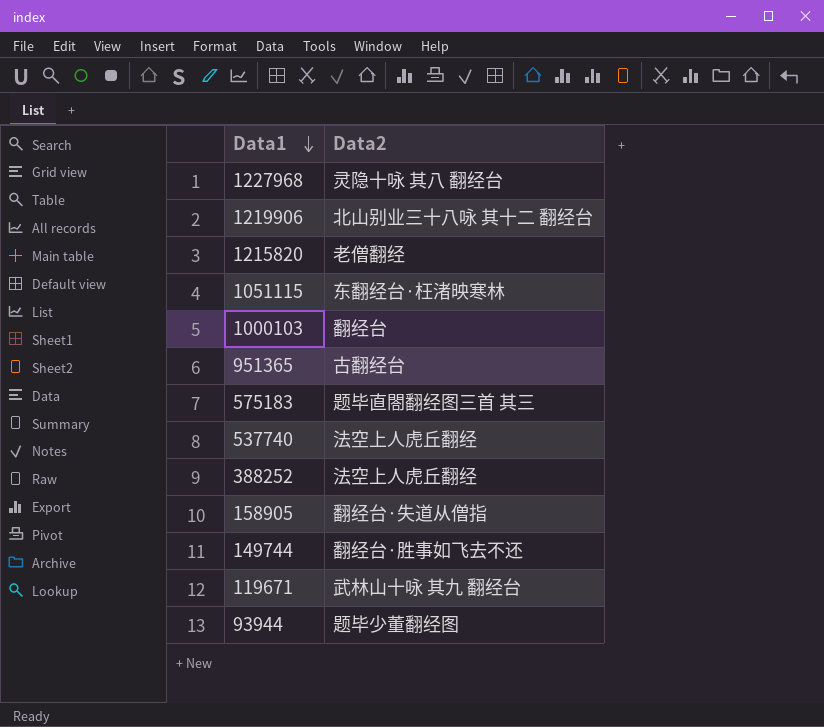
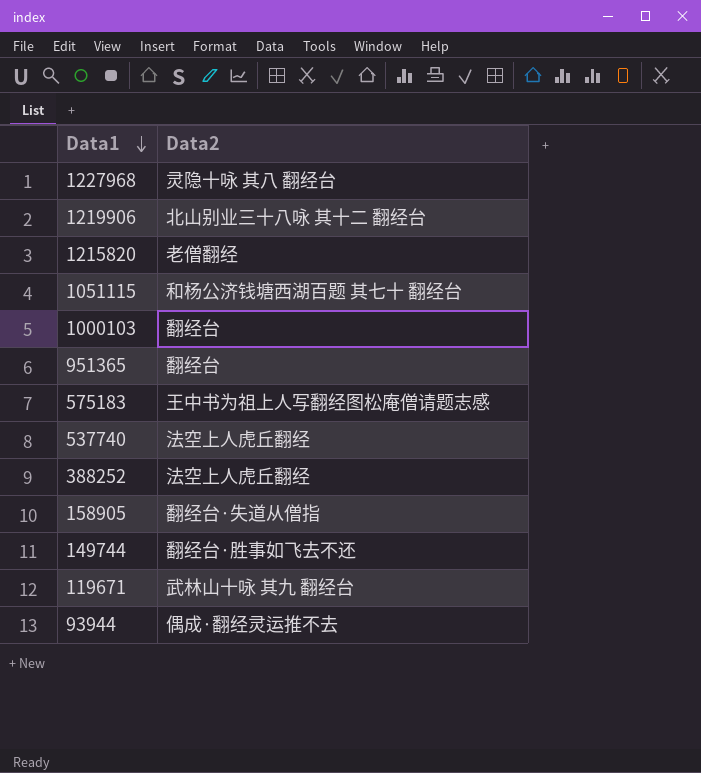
1051115 | Data2: 东翻经台·枉渚映寒林 -> 和杨公济钱塘西湖百题 其七十 翻经台
951365 | Data2: 古翻经台 -> 翻经台
575183 | Data2: 题毕直閤翻经图三首 其三 -> 王中书为祖上人写翻经图松庵僧请题志感
93944 | Data2: 题毕少董翻经图 -> 偶成·翻经灵运推不去

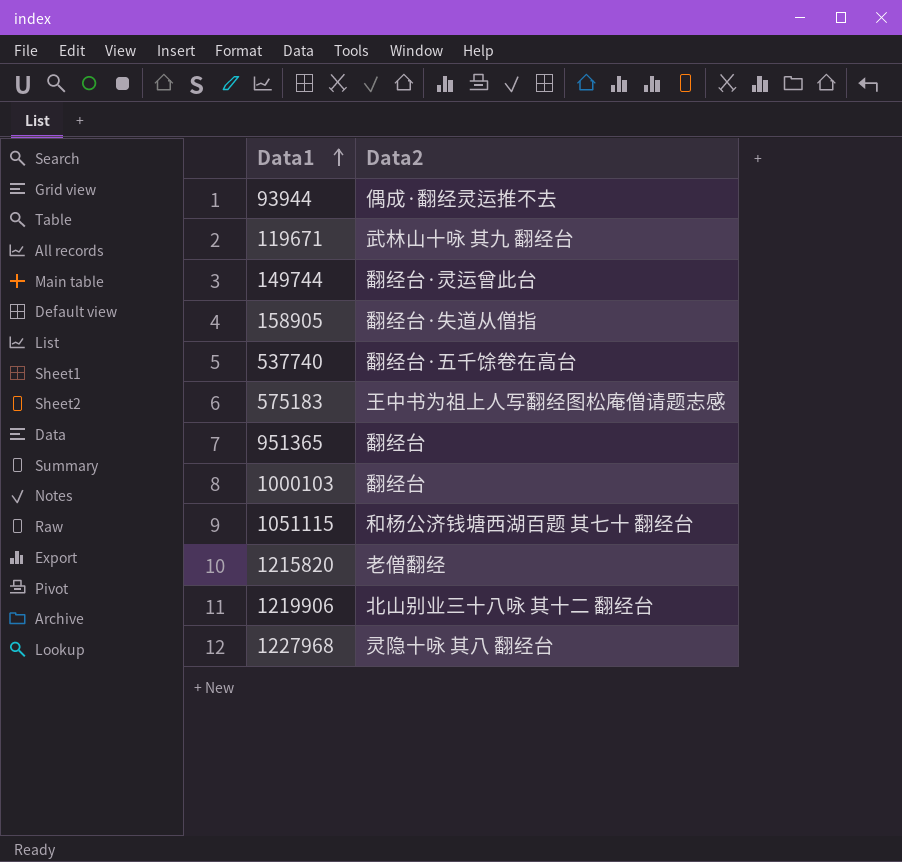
row order: Data1 descending -> Data1 ascending
row 388252: 法空上人虎丘翻经 -> none
149744 | Data2: 翻经台·胜事如飞去不还 -> 翻经台·灵运曾此台
537740 | Data2: 法空上人虎丘翻经 -> 翻经台·五千馀卷在高台

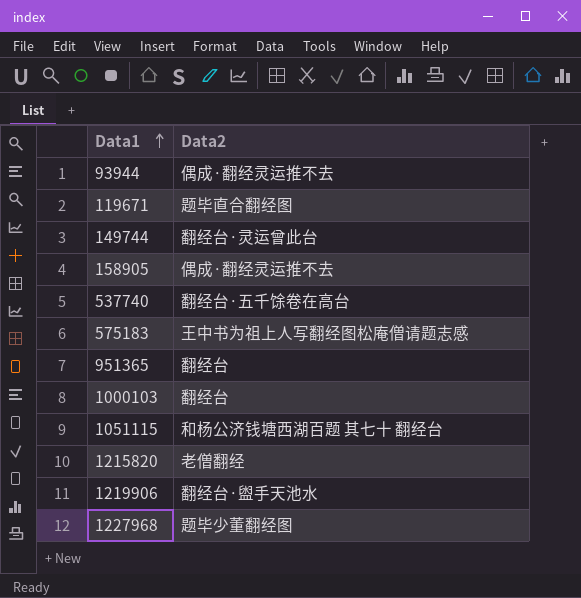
119671 | Data2: 武林山十咏 其九 翻经台 -> 题毕直合翻经图
158905 | Data2: 翻经台·失道从僧指 -> 偶成·翻经灵运推不去
1219906 | Data2: 北山别业三十八咏 其十二 翻经台 -> 翻经台·盥手天池水
1227968 | Data2: 灵隐十咏 其八 翻经台 -> 题毕少董翻经图

